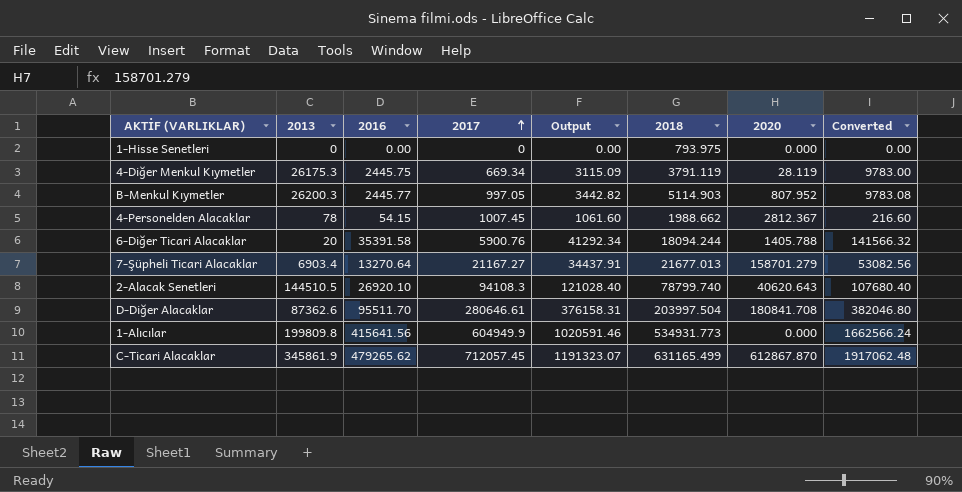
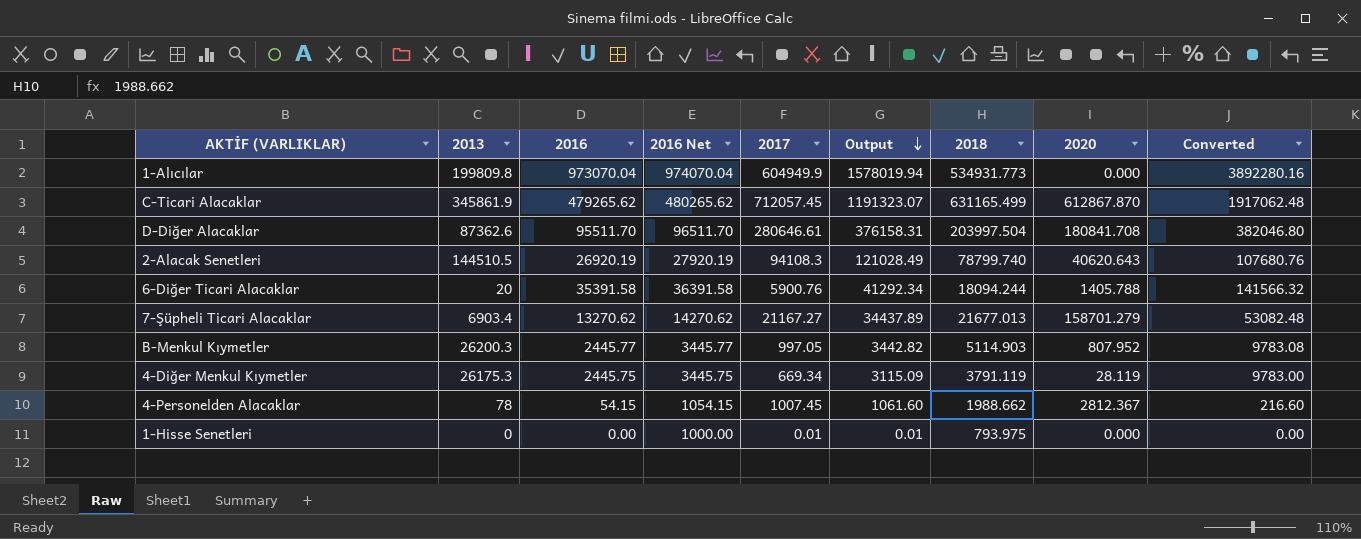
row order: 2017 ascending -> Output descending
column 2016 Net | formula: none -> [2016] + 1000
1-Alıcılar | 2016: 415641.56 -> 973070.04
1-Alıcılar | Output: 1020591.46 -> 1578019.94
1-Alıcılar | Converted: 1662566.24 -> 3892280.16
2-Alacak Senetleri | 2016: 26920.10 -> 26920.19
2-Alacak Senetleri | Output: 121028.40 -> 121028.49
2-Alacak Senetleri | Converted: 107680.40 -> 107680.76
7-Şüpheli Ticari Alacaklar | 2016: 13270.64 -> 13270.62
7-Şüpheli Ticari Alacaklar | Output: 34437.91 -> 34437.89
7-Şüpheli Ticari Alacaklar | Converted: 53082.56 -> 53082.48
1-Hisse Senetleri | 2017: 0 -> 0.01
1-Hisse Senetleri | Output: 0.00 -> 0.01

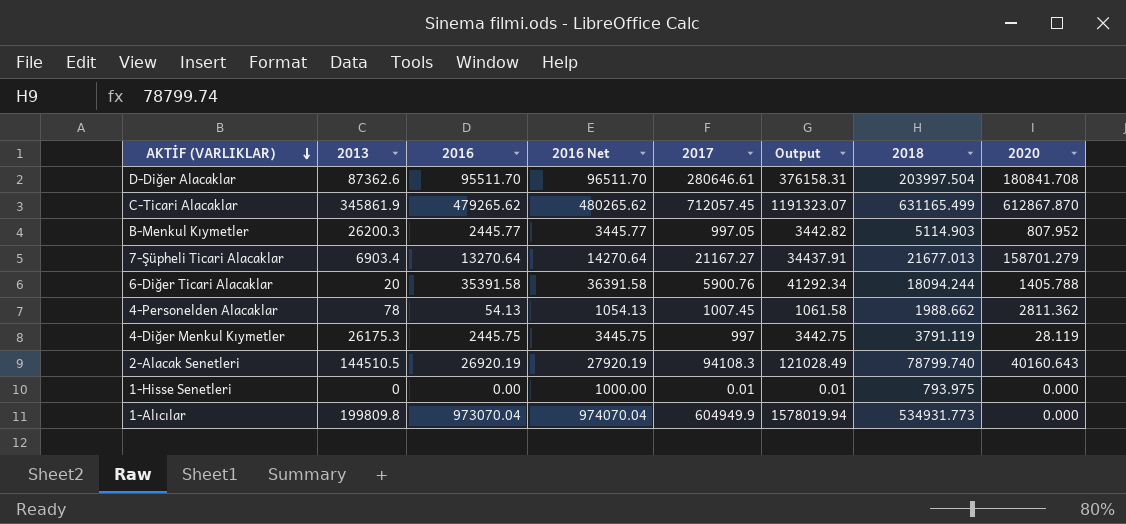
row order: Output descending -> AKTİF (VARLIKLAR) descending
column Converted | formula: [2016] * 4 -> none
7-Şüpheli Ticari Alacaklar | 2016: 13270.62 -> 13270.64
7-Şüpheli Ticari Alacaklar | 2016 Net: 14270.62 -> 14270.64
7-Şüpheli Ticari Alacaklar | Output: 34437.89 -> 34437.91
4-Personelden Alacaklar | 2016: 54.15 -> 54.13
4-Personelden Alacaklar | 2016 Net: 1054.15 -> 1054.13
4-Personelden Alacaklar | Output: 1061.60 -> 1061.58
4-Personelden Alacaklar | 2020: 2812.367 -> 2811.362
4-Diğer Menkul Kıymetler | 2017: 669.34 -> 997
4-Diğer Menkul Kıymetler | Output: 3115.09 -> 3442.75
2-Alacak Senetleri | 2020: 40620.643 -> 40160.643

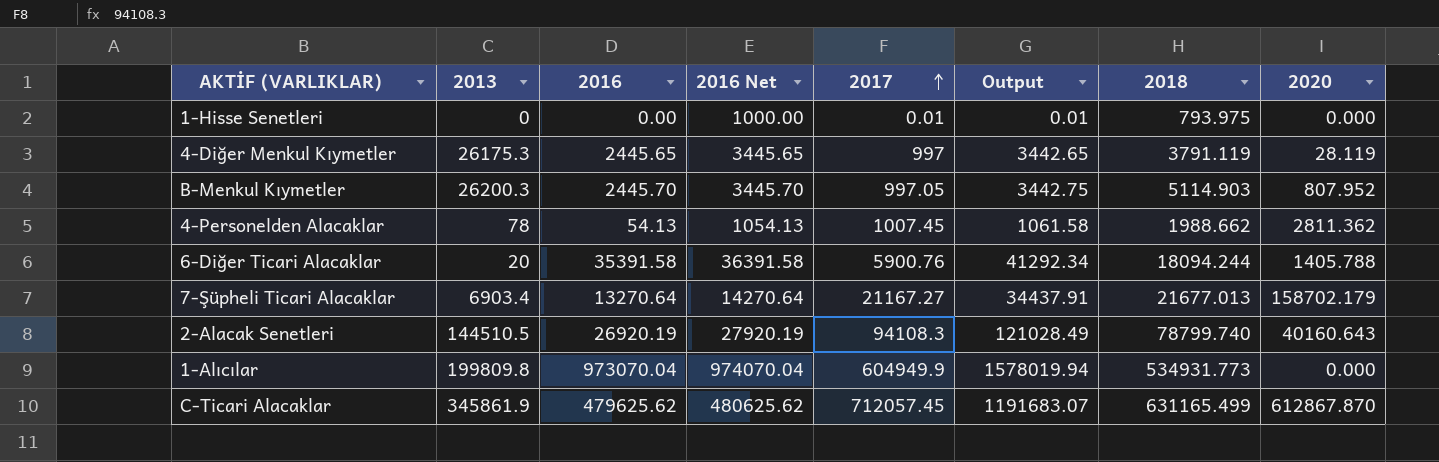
row order: AKTİF (VARLIKLAR) descending -> 2017 ascending
row D-Diğer Alacaklar: 87362.6 | 95511.70 | 96511.70 | 280646.61 | 376158.31 | 203997.504 | 180841.708 -> none
4-Diğer Menkul Kıymetler | 2016: 2445.75 -> 2445.65
4-Diğer Menkul Kıymetler | 2016 Net: 3445.75 -> 3445.65
4-Diğer Menkul Kıymetler | Output: 3442.75 -> 3442.65
B-Menkul Kıymetler | 2016: 2445.77 -> 2445.70
B-Menkul Kıymetler | 2016 Net: 3445.77 -> 3445.70
B-Menkul Kıymetler | Output: 3442.82 -> 3442.75
7-Şüpheli Ticari Alacaklar | 2020: 158701.279 -> 158702.179
C-Ticari Alacaklar | 2016: 479265.62 -> 479625.62
C-Ticari Alacaklar | 2016 Net: 480265.62 -> 480625.62
C-Ticari Alacaklar | Output: 1191323.07 -> 1191683.07

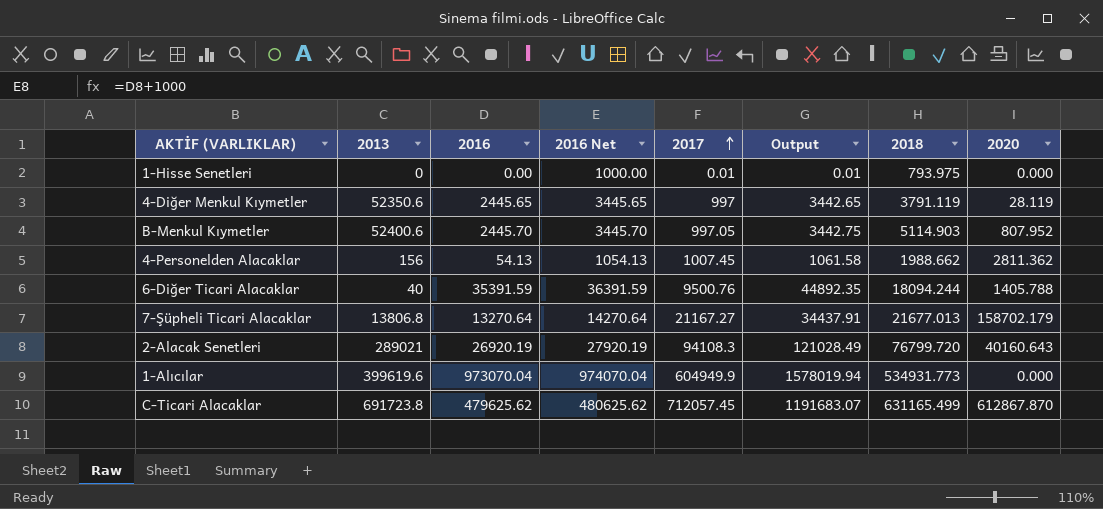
4-Diğer Menkul Kıymetler | 2013: 26175.3 -> 52350.6
B-Menkul Kıymetler | 2013: 26200.3 -> 52400.6
4-Personelden Alacaklar | 2013: 78 -> 156
6-Diğer Ticari Alacaklar | 2013: 20 -> 40
6-Diğer Ticari Alacaklar | 2016: 35391.58 -> 35391.59
6-Diğer Ticari Alacaklar | 2016 Net: 36391.58 -> 36391.59
6-Diğer Ticari Alacaklar | 2017: 5900.76 -> 9500.76
6-Diğer Ticari Alacaklar | Output: 41292.34 -> 44892.35
7-Şüpheli Ticari Alacaklar | 2013: 6903.4 -> 13806.8
2-Alacak Senetleri | 2013: 144510.5 -> 289021
2-Alacak Senetleri | 2018: 78799.740 -> 76799.720
1-Alıcılar | 2013: 199809.8 -> 399619.6
C-Ticari Alacaklar | 2013: 345861.9 -> 691723.8

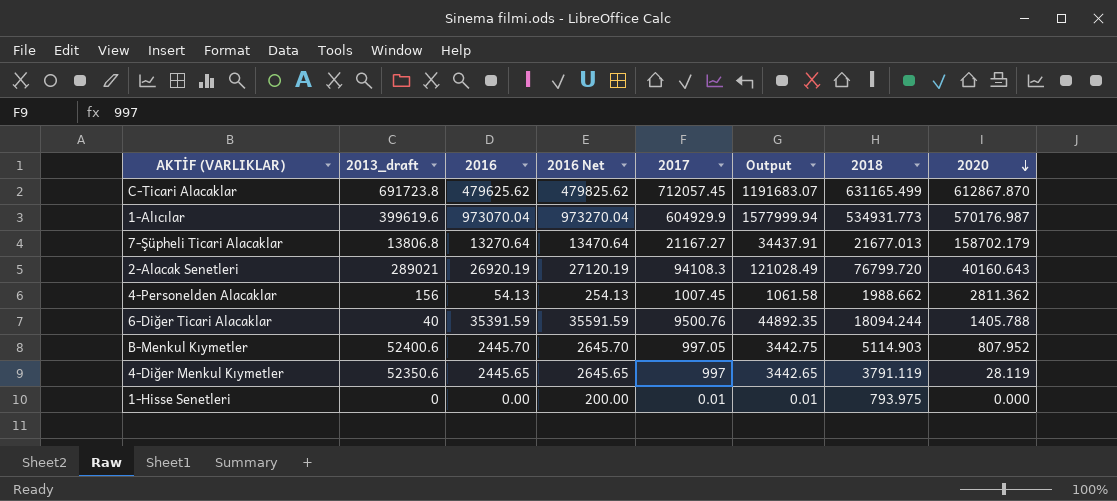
row order: 2017 ascending -> 2020 descending
column name: 2013 -> 2013_draft
column 2016 Net | formula: [2016] + 1000 -> [2016] + 200
1-Alıcılar | 2017: 604949.9 -> 604929.9
1-Alıcılar | Output: 1578019.94 -> 1577999.94
1-Alıcılar | 2020: 0.000 -> 570176.987

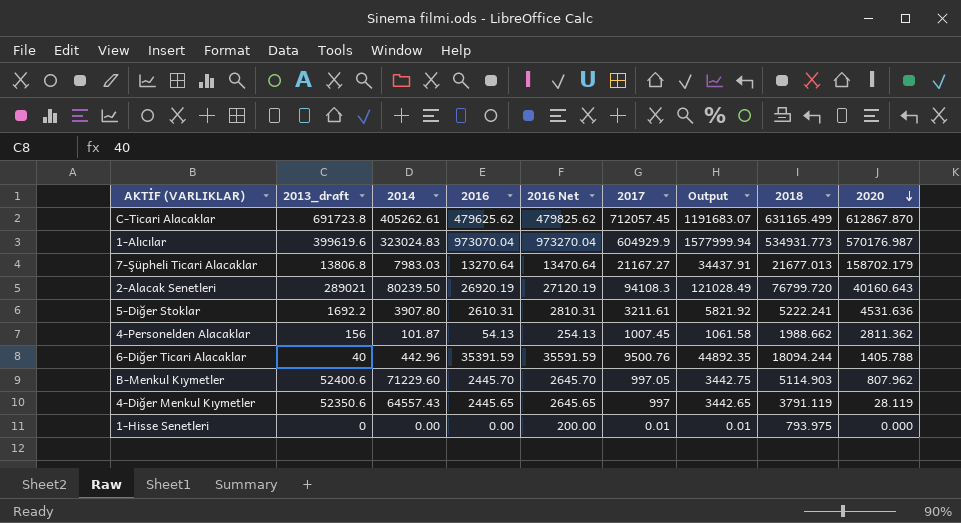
column 2014 | position: none -> 3
row 5-Diğer Stoklar: none -> 1692.2 | 3907.80 | 2610.31 | 2810.31 | 3211.61 | 5821.92 | 5222.241 | 4531.636
B-Menkul Kıymetler | 2020: 807.952 -> 807.962

